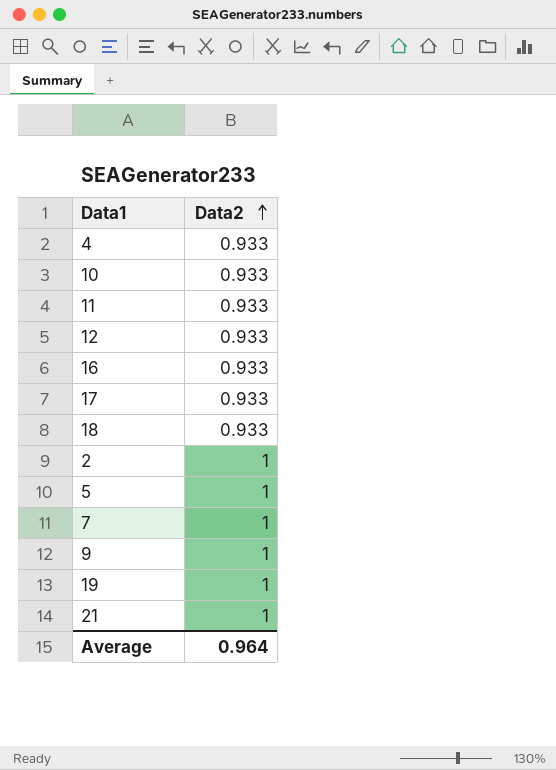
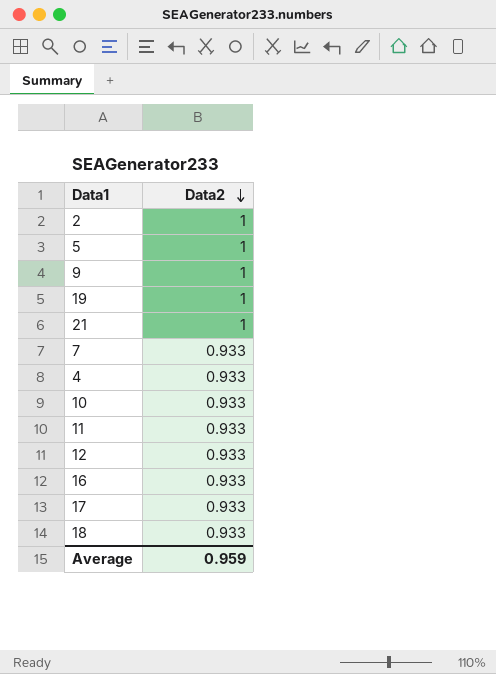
row order: Data2 ascending -> Data2 descending
7 | Data2: 1 -> 0.933
Average | Data2: 0.964 -> 0.959

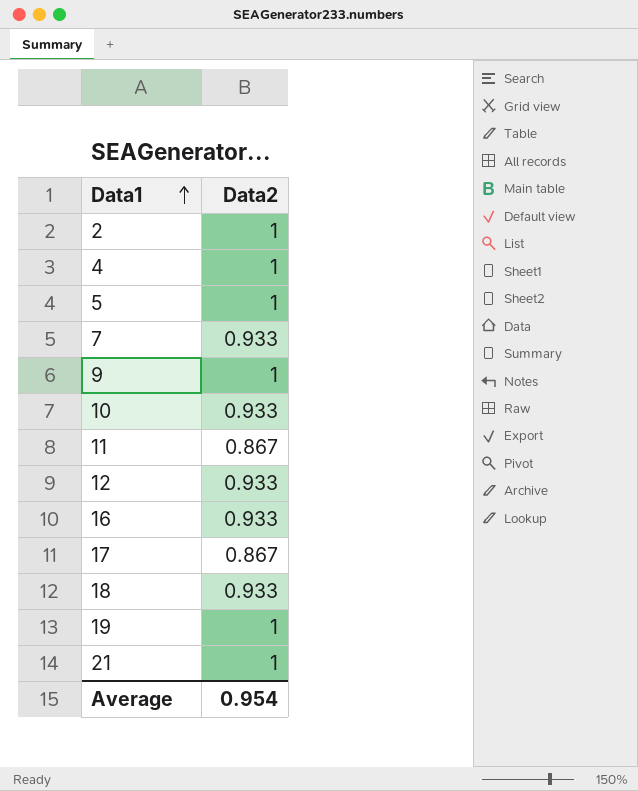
row order: Data2 descending -> Data1 ascending
4 | Data2: 0.933 -> 1
11 | Data2: 0.933 -> 0.867
17 | Data2: 0.933 -> 0.867
Average | Data2: 0.959 -> 0.954

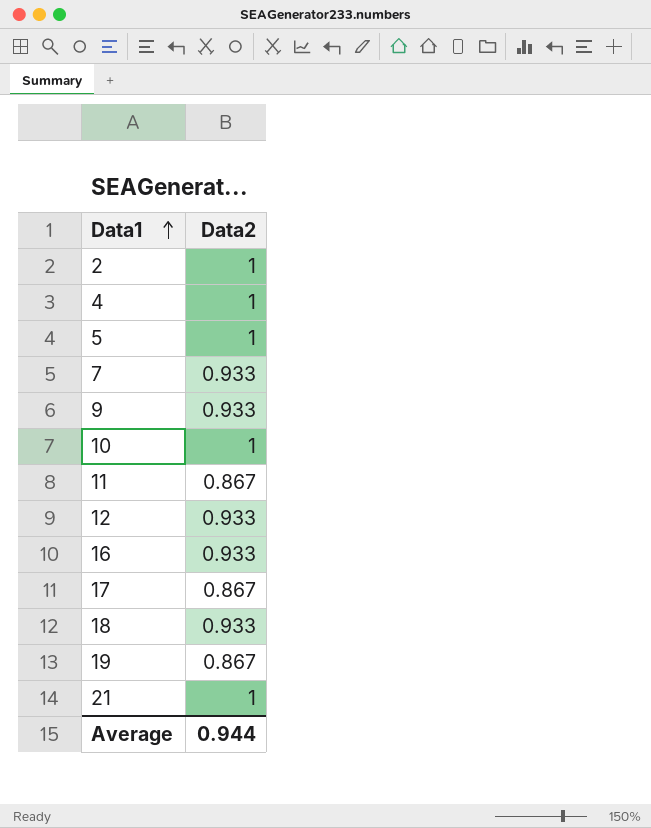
9 | Data2: 1 -> 0.933
10 | Data2: 0.933 -> 1
19 | Data2: 1 -> 0.867
Average | Data2: 0.954 -> 0.944

